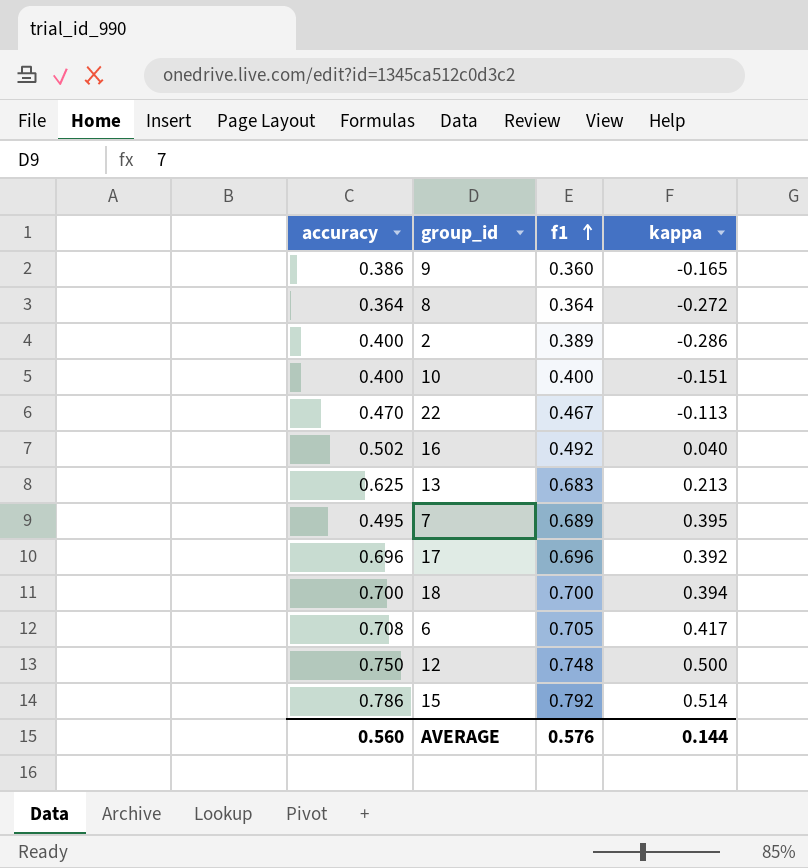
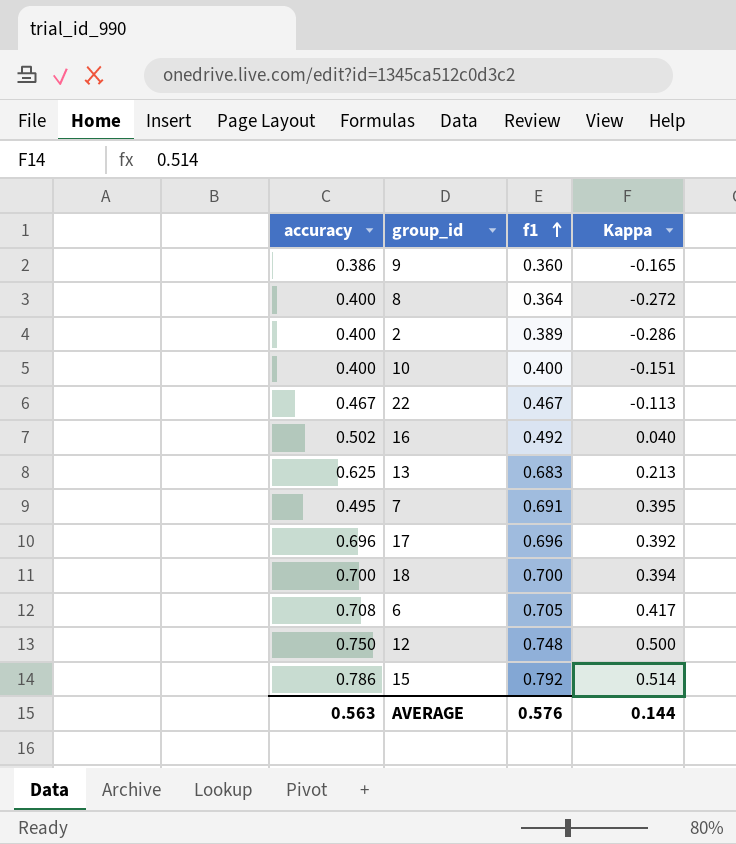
column name: kappa -> Kappa
8 | accuracy: 0.364 -> 0.400
22 | accuracy: 0.470 -> 0.467
7 | f1: 0.689 -> 0.691
AVERAGE | accuracy: 0.560 -> 0.563

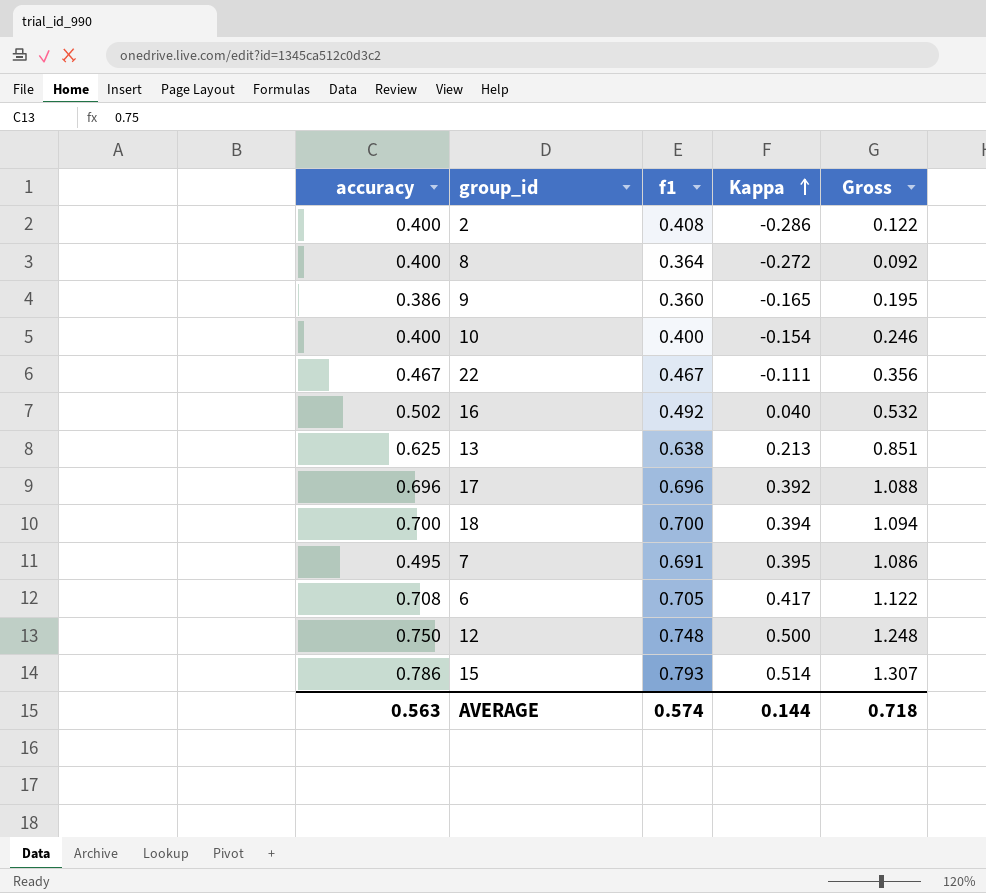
row order: f1 ascending -> Kappa ascending
column Gross | formula: none -> [f1] + [Kappa]
2 | f1: 0.389 -> 0.408
10 | Kappa: -0.151 -> -0.154
22 | Kappa: -0.113 -> -0.111
13 | f1: 0.683 -> 0.638
15 | f1: 0.792 -> 0.793
AVERAGE | f1: 0.576 -> 0.574

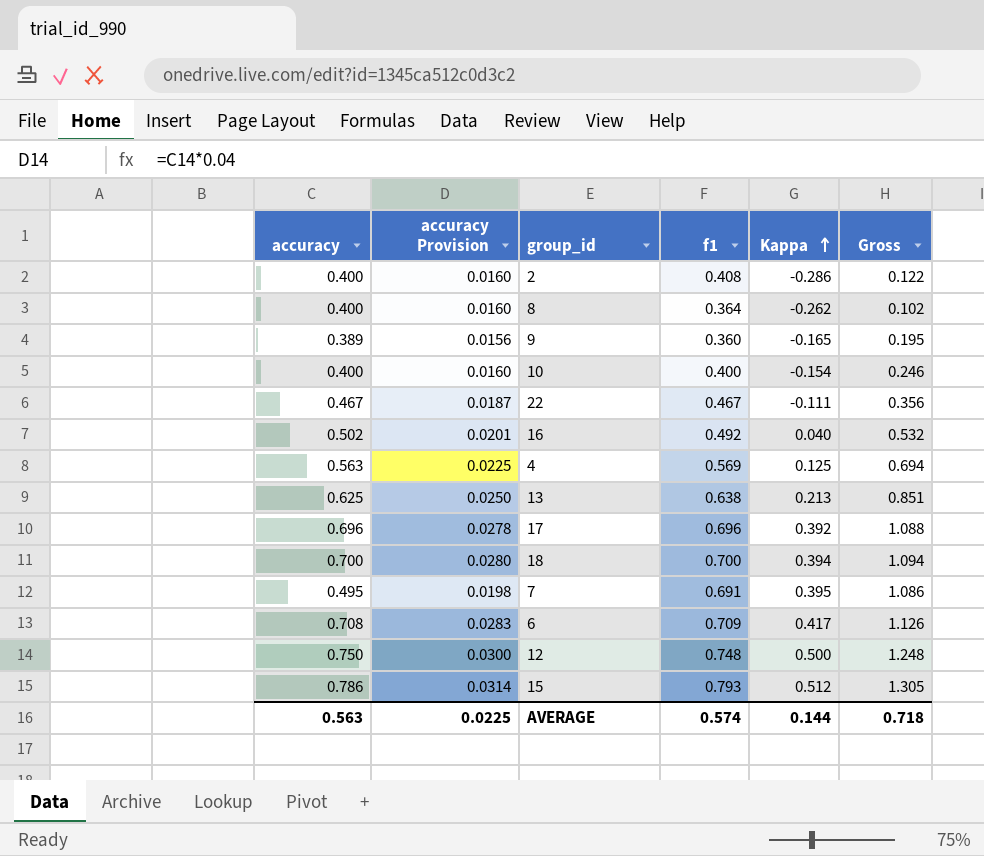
column accuracy Provision | formula: none -> [accuracy] * 0.04
8 | Kappa: -0.272 -> -0.262
8 | Gross: 0.092 -> 0.102
9 | accuracy: 0.386 -> 0.389
row 4: none -> 0.563 | 0.0225 | 0.569 | 0.125 | 0.694
6 | f1: 0.705 -> 0.709
6 | Gross: 1.122 -> 1.126
15 | Kappa: 0.514 -> 0.512
15 | Gross: 1.307 -> 1.305

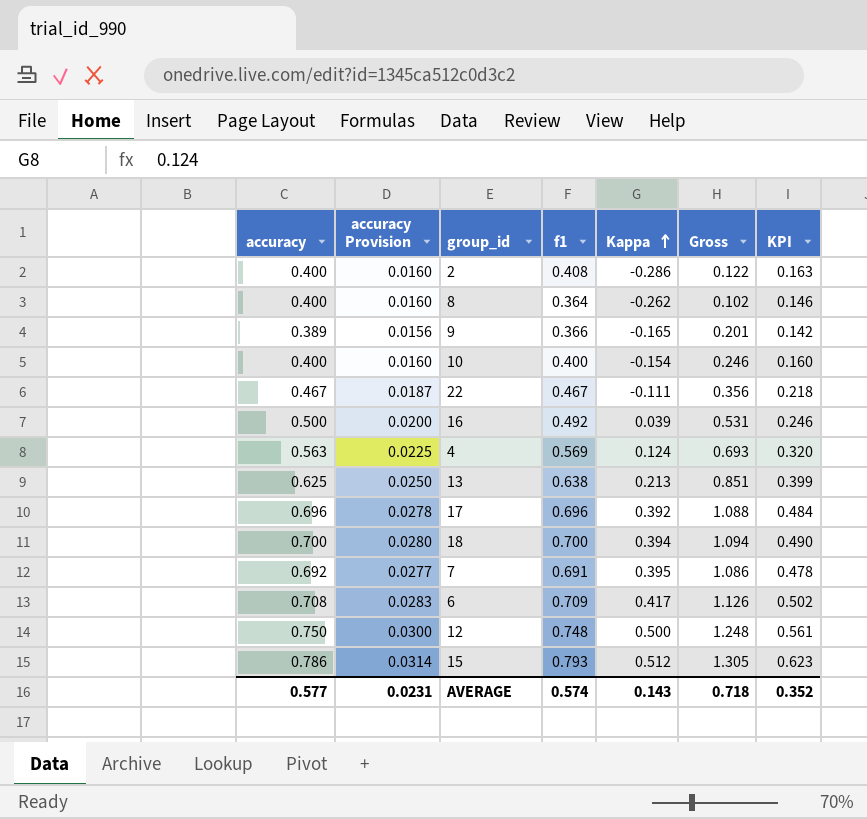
column KPI | formula: none -> [accuracy] * [f1]
9 | f1: 0.360 -> 0.366
9 | Gross: 0.195 -> 0.201
16 | accuracy: 0.502 -> 0.500
16 | accuracy Provision: 0.0201 -> 0.0200
16 | Kappa: 0.040 -> 0.039
16 | Gross: 0.532 -> 0.531
4 | Kappa: 0.125 -> 0.124
4 | Gross: 0.694 -> 0.693
7 | accuracy: 0.495 -> 0.692
7 | accuracy Provision: 0.0198 -> 0.0277
AVERAGE | accuracy: 0.563 -> 0.577
AVERAGE | accuracy Provision: 0.0225 -> 0.0231
AVERAGE | Kappa: 0.144 -> 0.143

